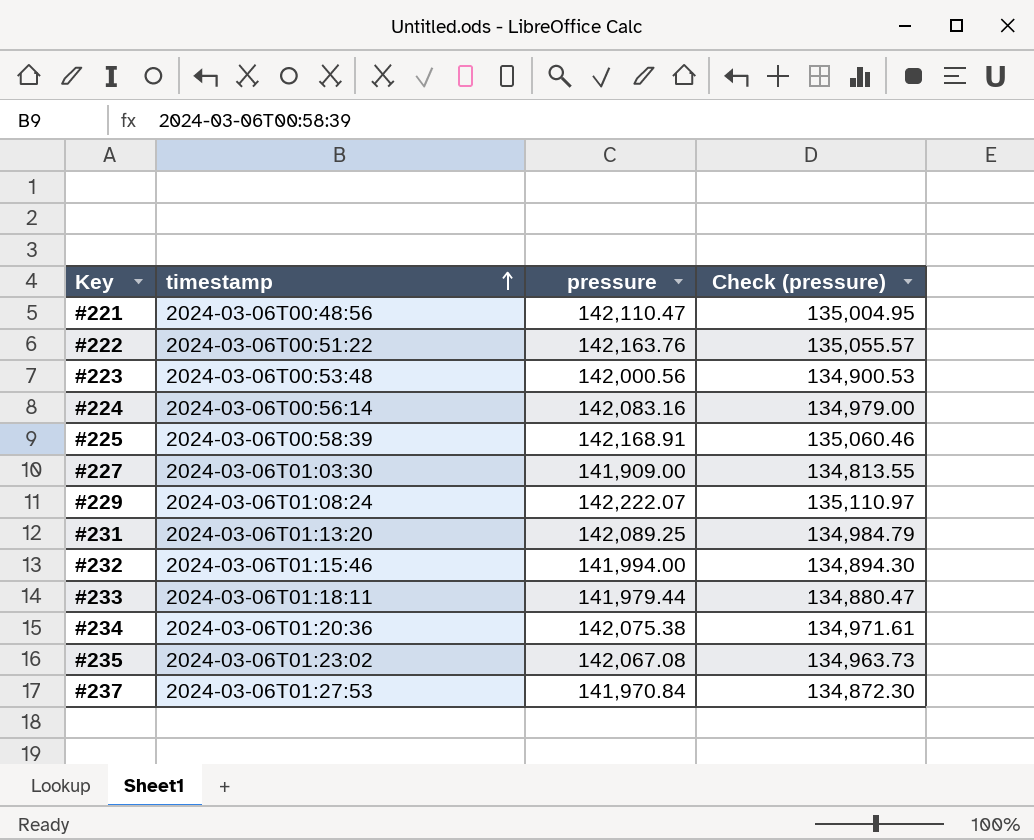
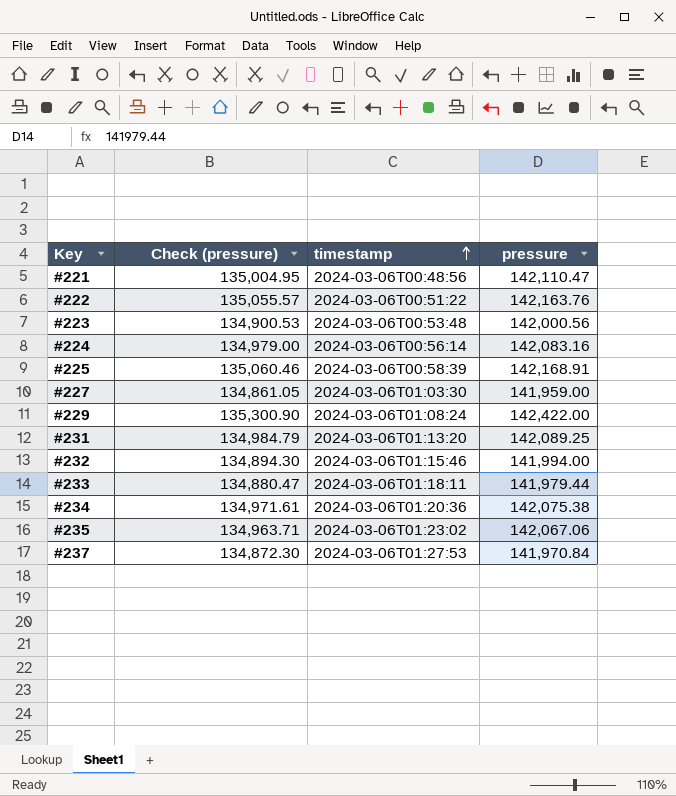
column Check (pressure) | position: 4 -> 2
#227 | Check (pressure): 134,813.55 -> 134,861.05
#227 | pressure: 141,909.00 -> 141,959.00
#229 | Check (pressure): 135,110.97 -> 135,300.90
#229 | pressure: 142,222.07 -> 142,422.00
#235 | Check (pressure): 134,963.73 -> 134,963.71
#235 | pressure: 142,067.08 -> 142,067.06

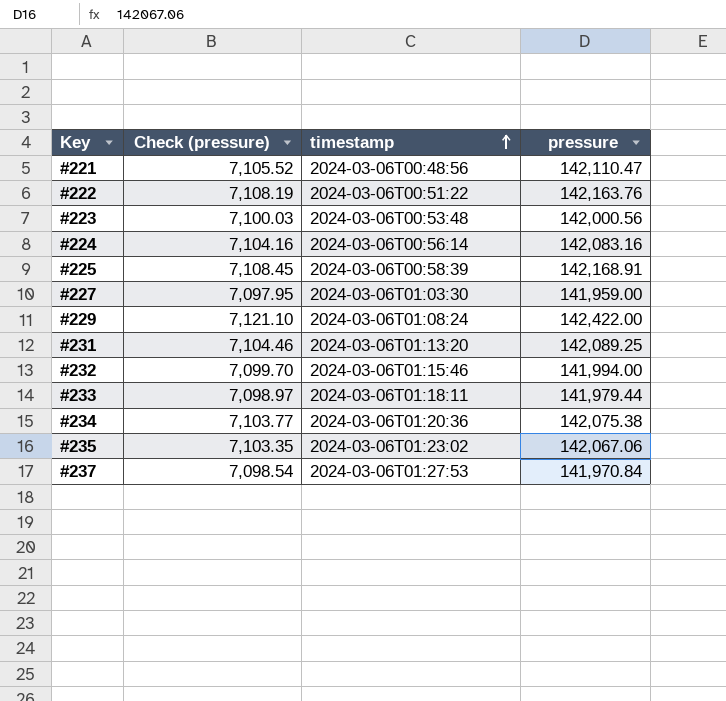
column Check (pressure) | formula: [pressure] * 0.95 -> [pressure] * 0.05

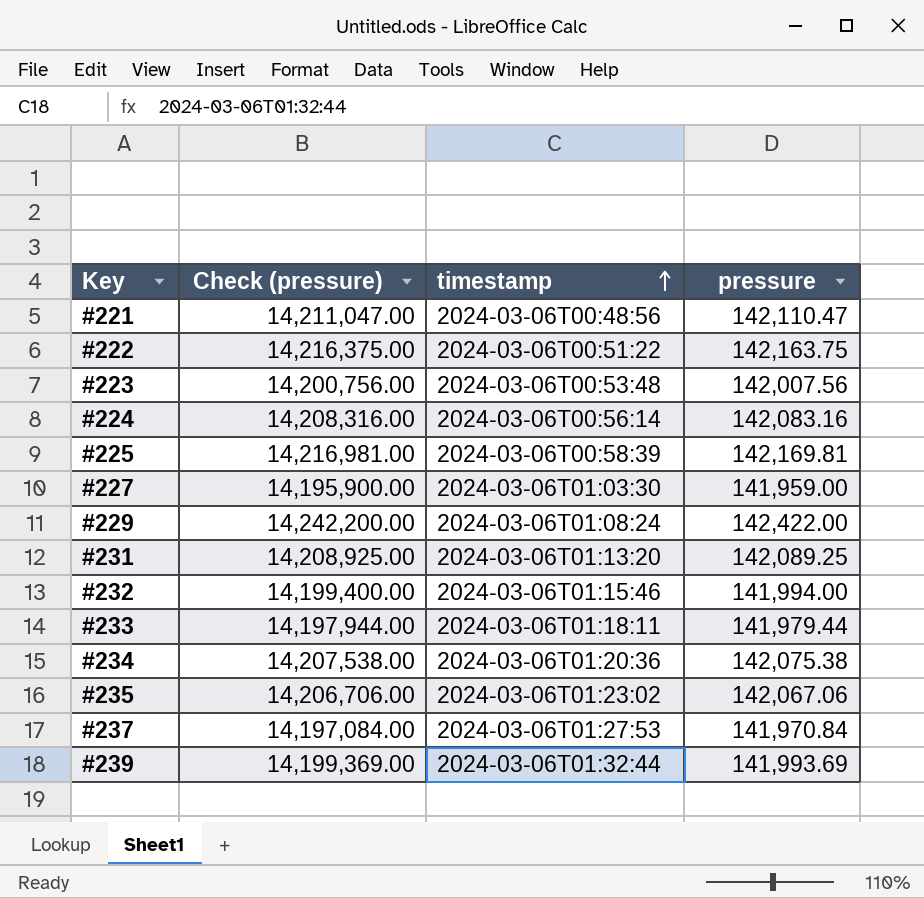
column Check (pressure) | formula: [pressure] * 0.05 -> [pressure] * 100
#222 | pressure: 142,163.76 -> 142,163.75
#223 | pressure: 142,000.56 -> 142,007.56
#225 | pressure: 142,168.91 -> 142,169.81
row #239: none -> 14,199,369.00 | 2024-03-06T01:32:44 | 141,993.69

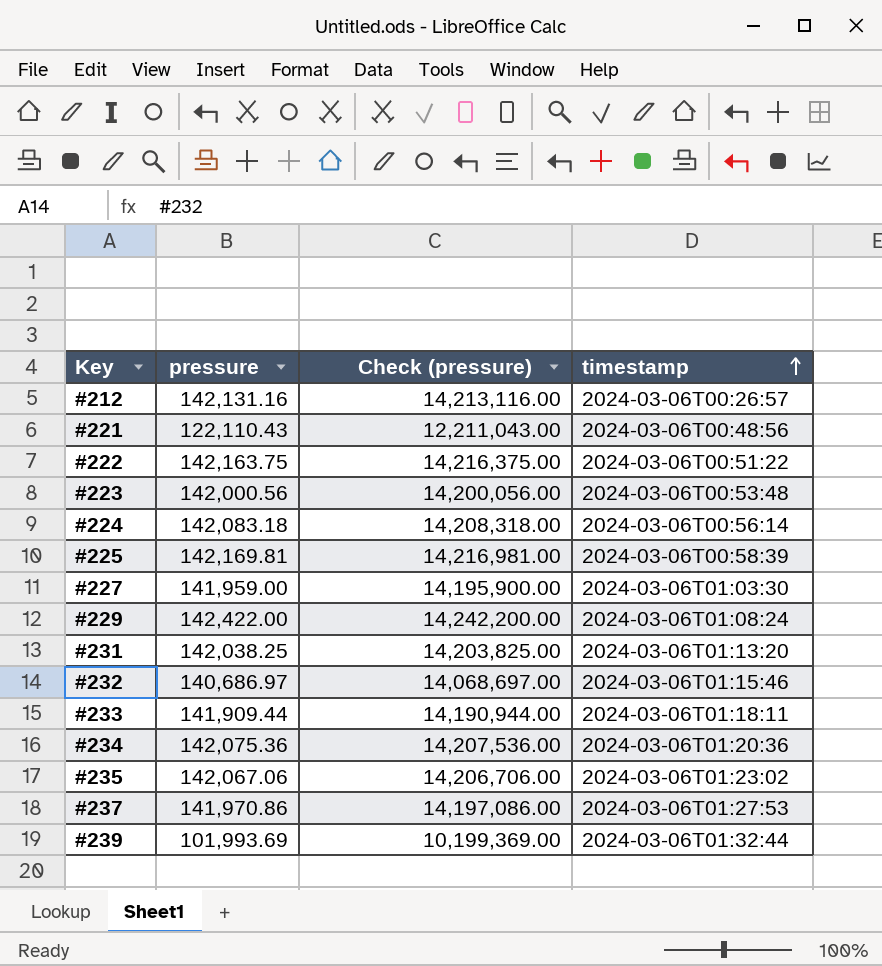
column pressure | position: 4 -> 2
row #212: none -> 142,131.16 | 14,213,116.00 | 2024-03-06T00:26:57
#221 | pressure: 142,110.47 -> 122,110.43
#221 | Check (pressure): 14,211,047.00 -> 12,211,043.00
#223 | pressure: 142,007.56 -> 142,000.56
#223 | Check (pressure): 14,200,756.00 -> 14,200,056.00
#224 | pressure: 142,083.16 -> 142,083.18
#224 | Check (pressure): 14,208,316.00 -> 14,208,318.00
#231 | pressure: 142,089.25 -> 142,038.25
#231 | Check (pressure): 14,208,925.00 -> 14,203,825.00
#232 | pressure: 141,994.00 -> 140,686.97
#232 | Check (pressure): 14,199,400.00 -> 14,068,697.00
#233 | pressure: 141,979.44 -> 141,909.44
#233 | Check (pressure): 14,197,944.00 -> 14,190,944.00
#234 | pressure: 142,075.38 -> 142,075.36
#234 | Check (pressure): 14,207,538.00 -> 14,207,536.00
#237 | pressure: 141,970.84 -> 141,970.86
#237 | Check (pressure): 14,197,084.00 -> 14,197,086.00
#239 | pressure: 141,993.69 -> 101,993.69
#239 | Check (pressure): 14,199,369.00 -> 10,199,369.00

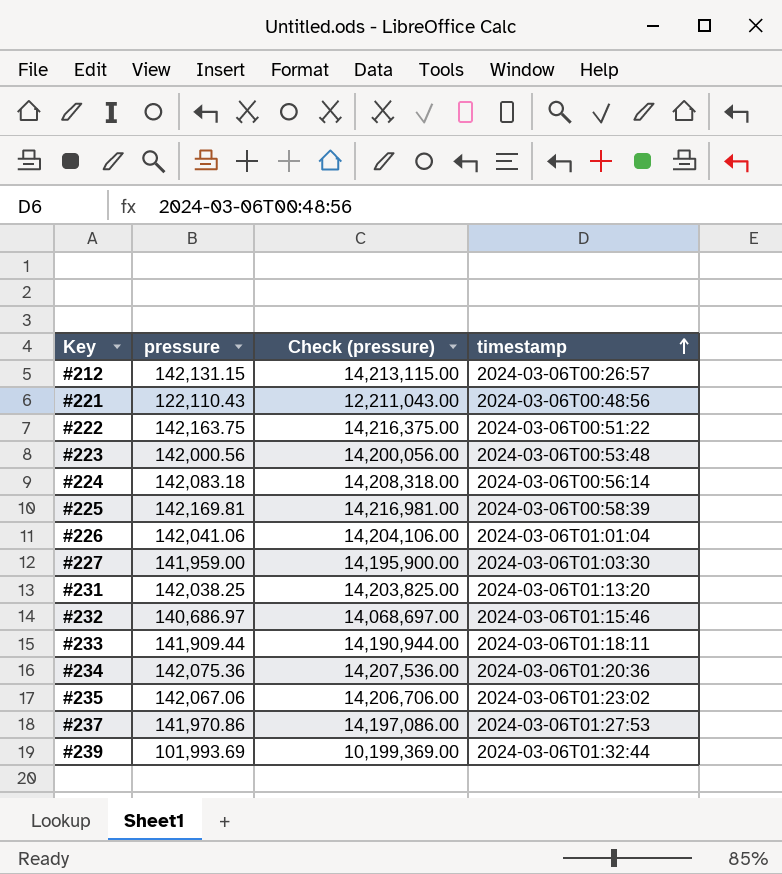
row #229: 142,422.00 | 14,242,200.00 | 2024-03-06T01:08:24 -> none
#212 | pressure: 142,131.16 -> 142,131.15
#212 | Check (pressure): 14,213,116.00 -> 14,213,115.00
row #226: none -> 142,041.06 | 14,204,106.00 | 2024-03-06T01:01:04

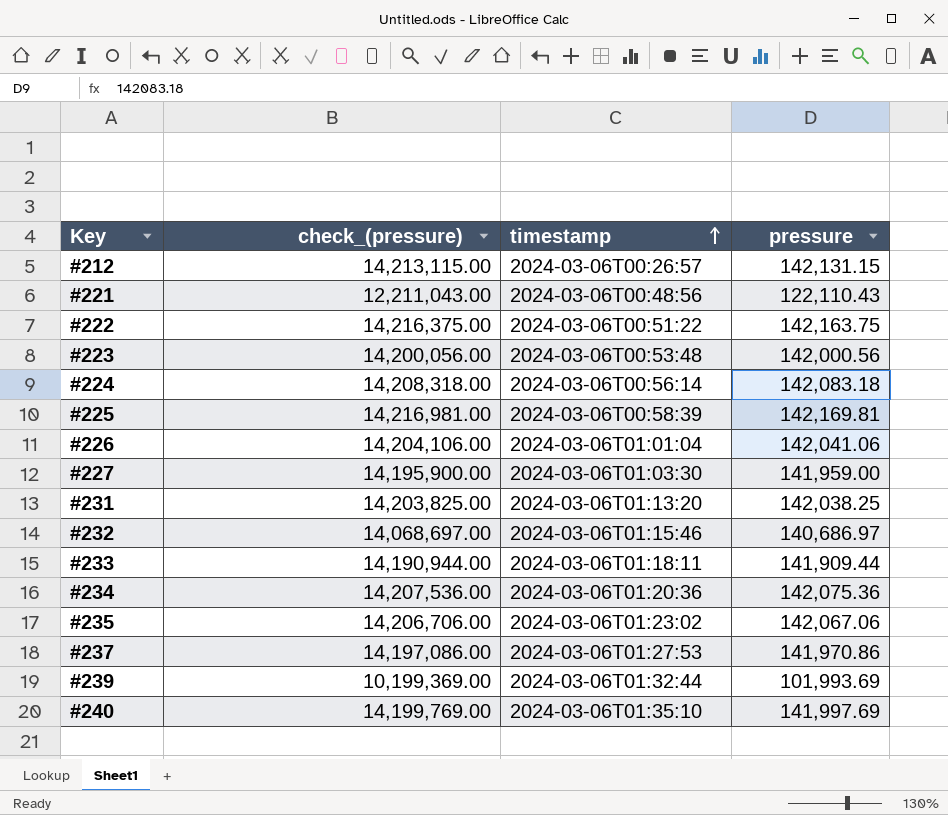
column name: Check (pressure) -> check_(pressure)
column pressure | position: 2 -> 4
row #240: none -> 14,199,769.00 | 2024-03-06T01:35:10 | 141,997.69

